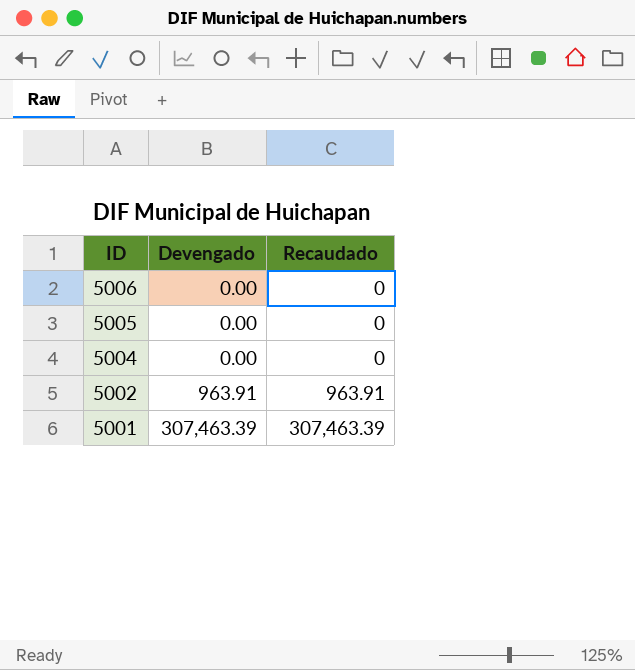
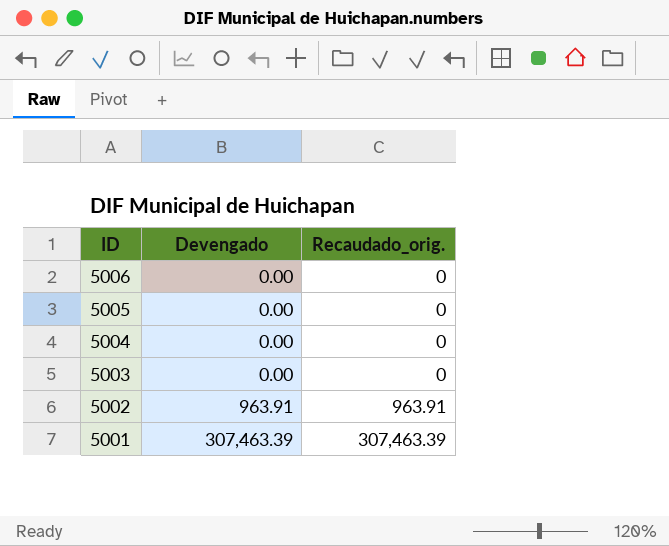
column name: Recaudado -> Recaudado_orig.
row 5003: none -> 0.00 | 0

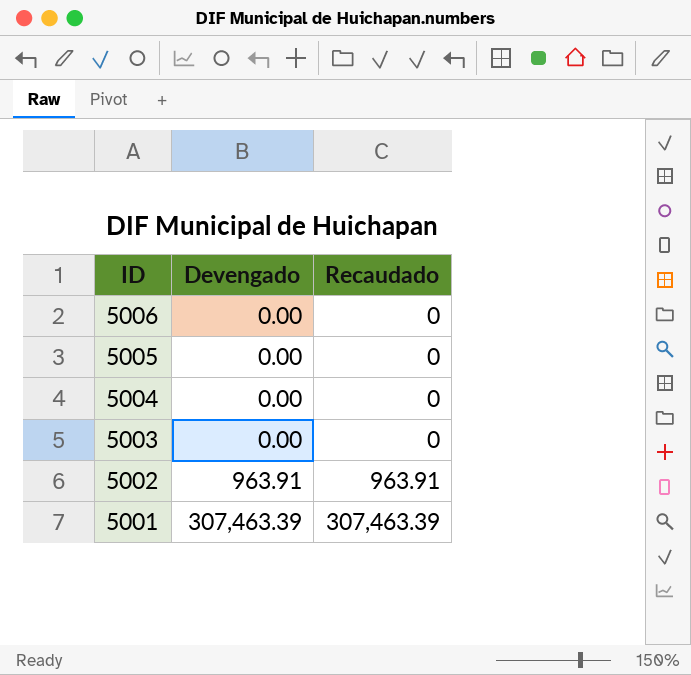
column name: Recaudado_orig. -> Recaudado

